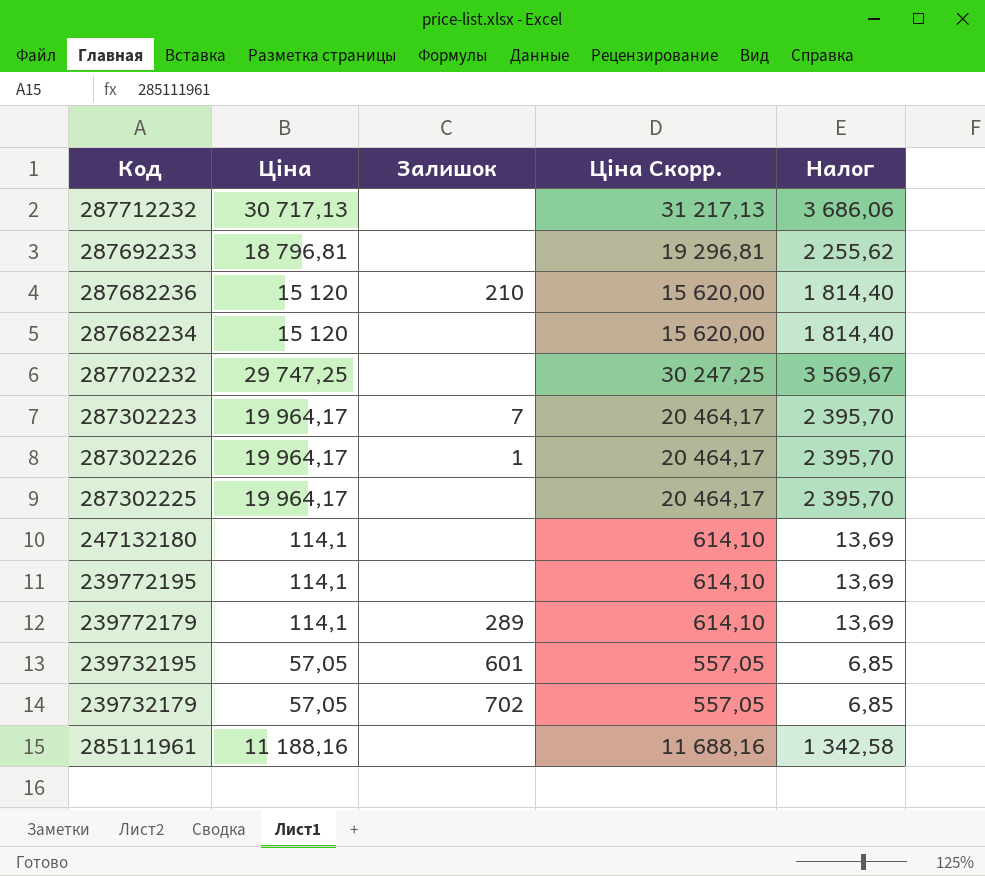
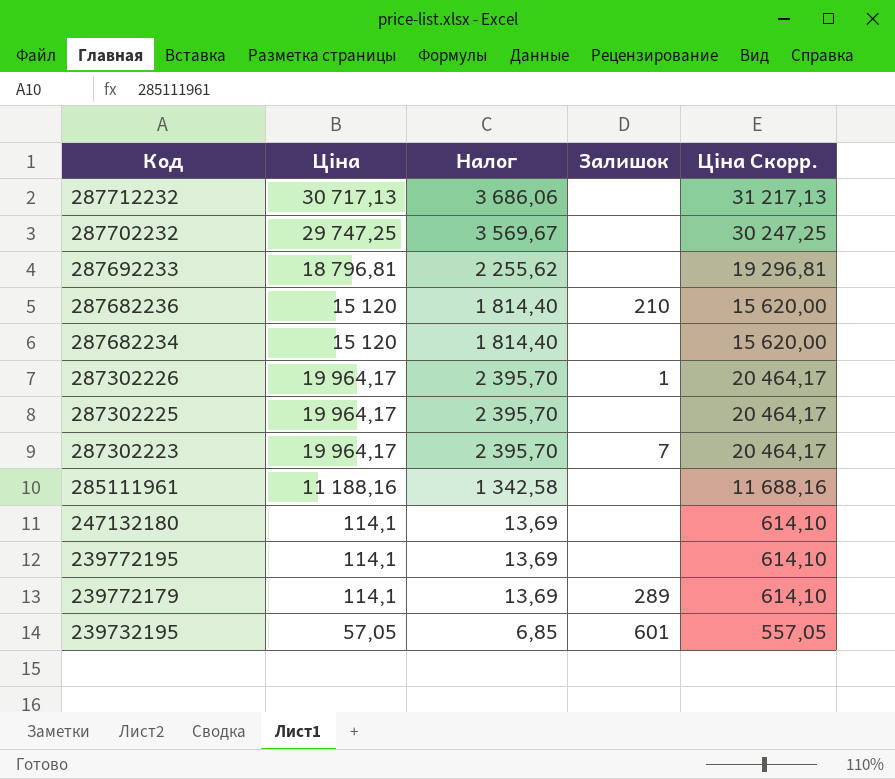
row order: none -> Код descending
column Налог | position: 5 -> 3
row 239732179: 57,05 | 702 | 557,05 | 6,85 -> none

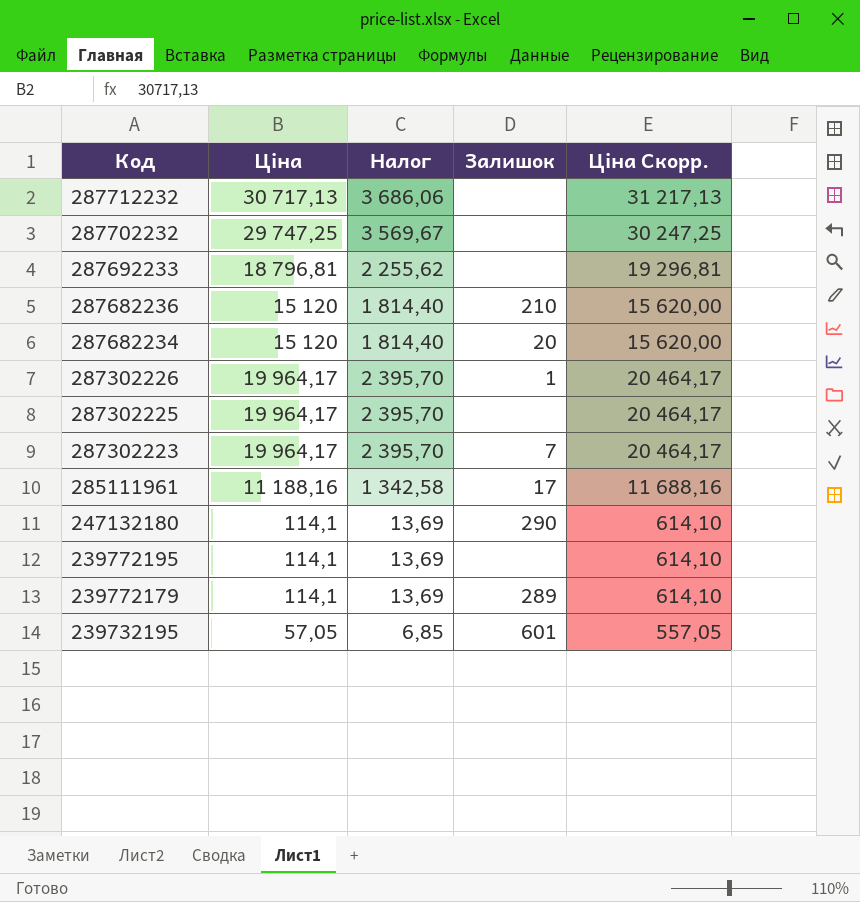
287682234 | Залишок: none -> 20
285111961 | Залишок: none -> 17
247132180 | Залишок: none -> 290

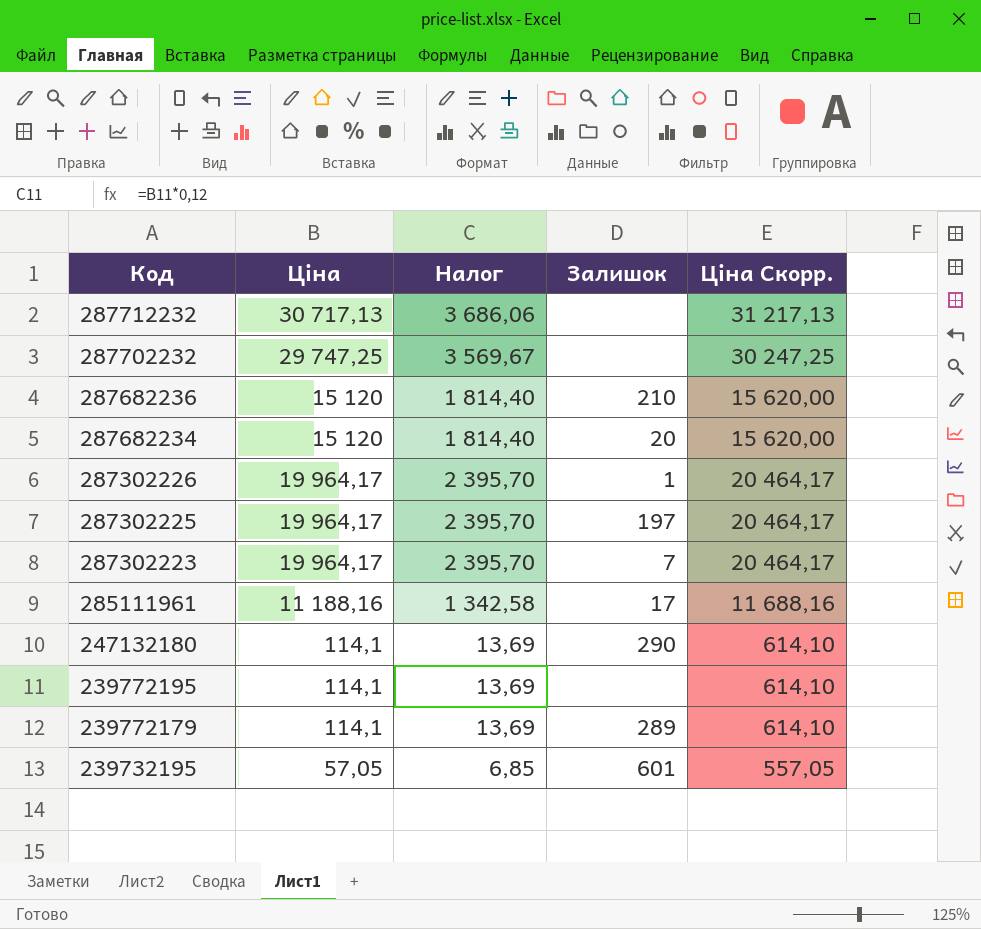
row 287692233: 18 796,81 | 2 255,62 | none | 19 296,81 -> none
287302225 | Залишок: none -> 197

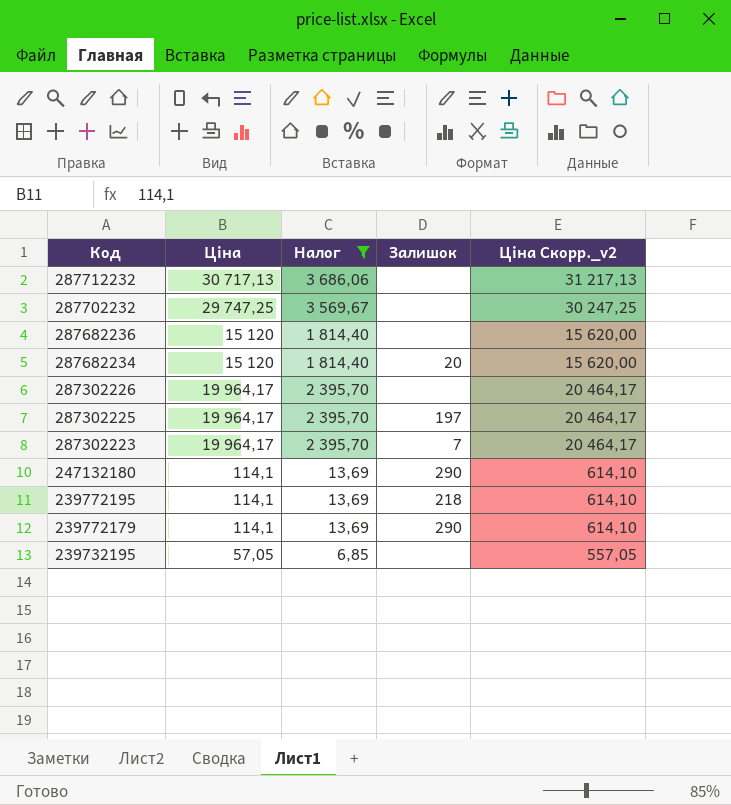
filter: none -> Налог != 1 342,58
column name: Ціна Скорр. -> Ціна Скорр._v2
287682236 | Залишок: 210 -> none
287302226 | Залишок: 1 -> none
239772195 | Залишок: none -> 218
239772179 | Залишок: 289 -> 290
239732195 | Залишок: 601 -> none

